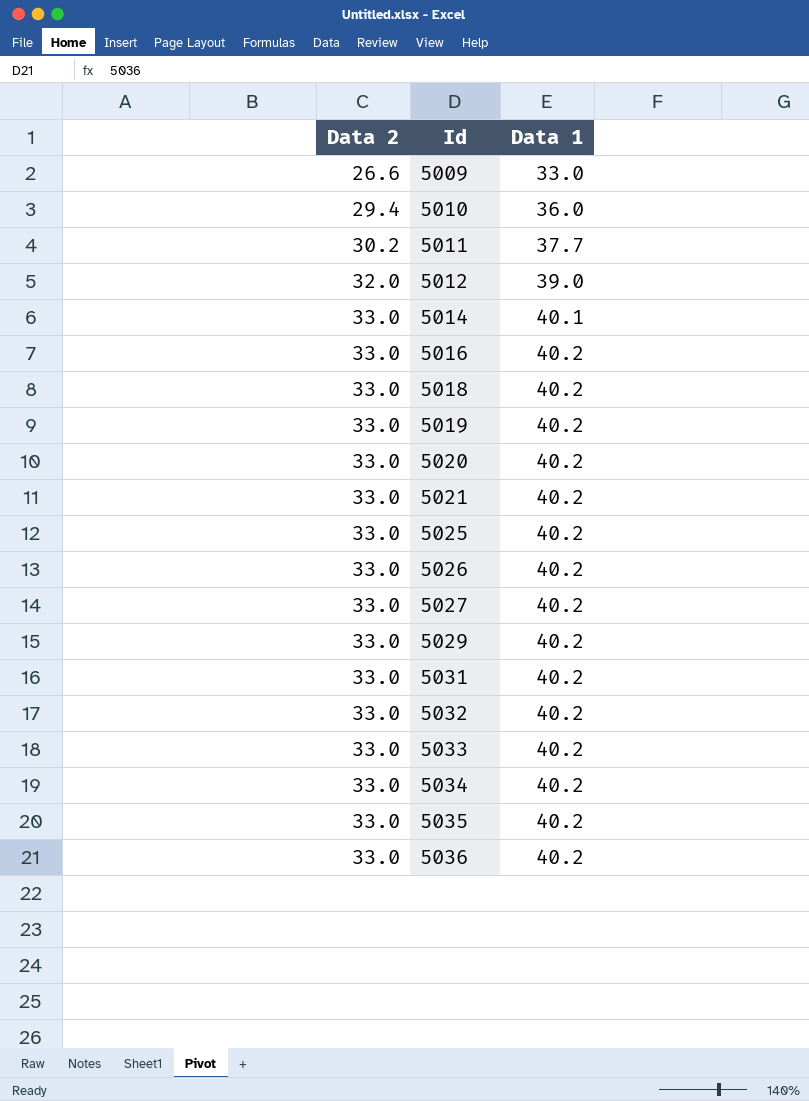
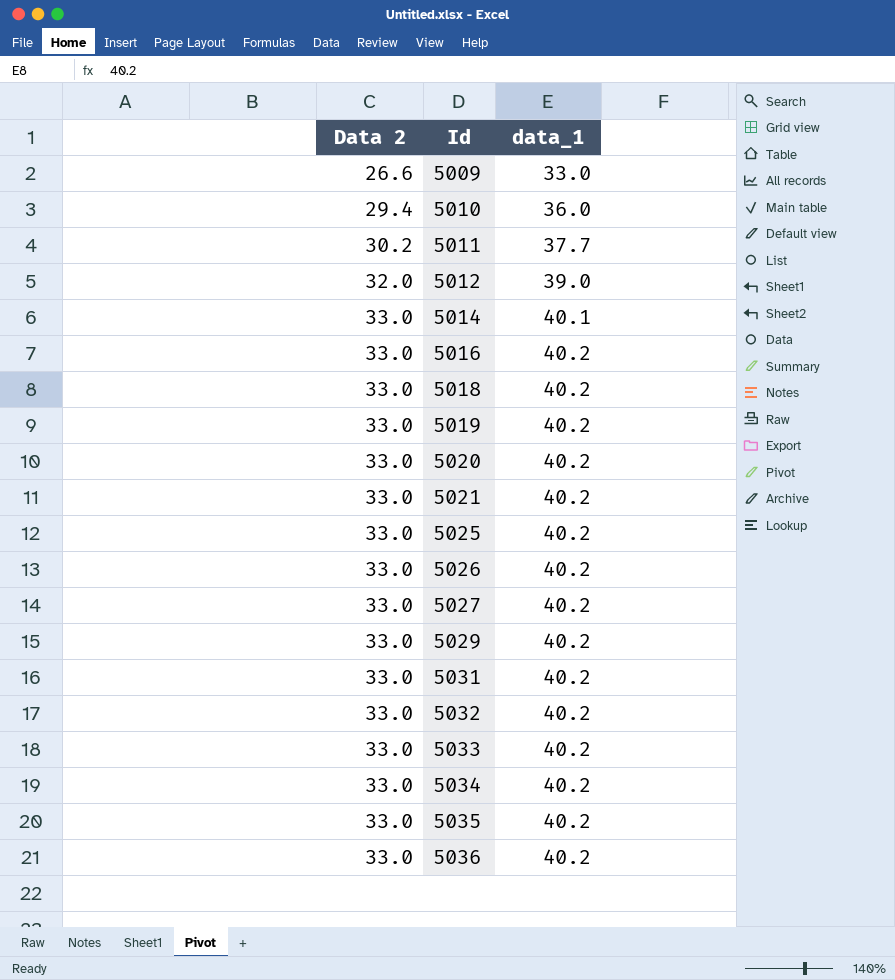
column name: Data 1 -> data_1

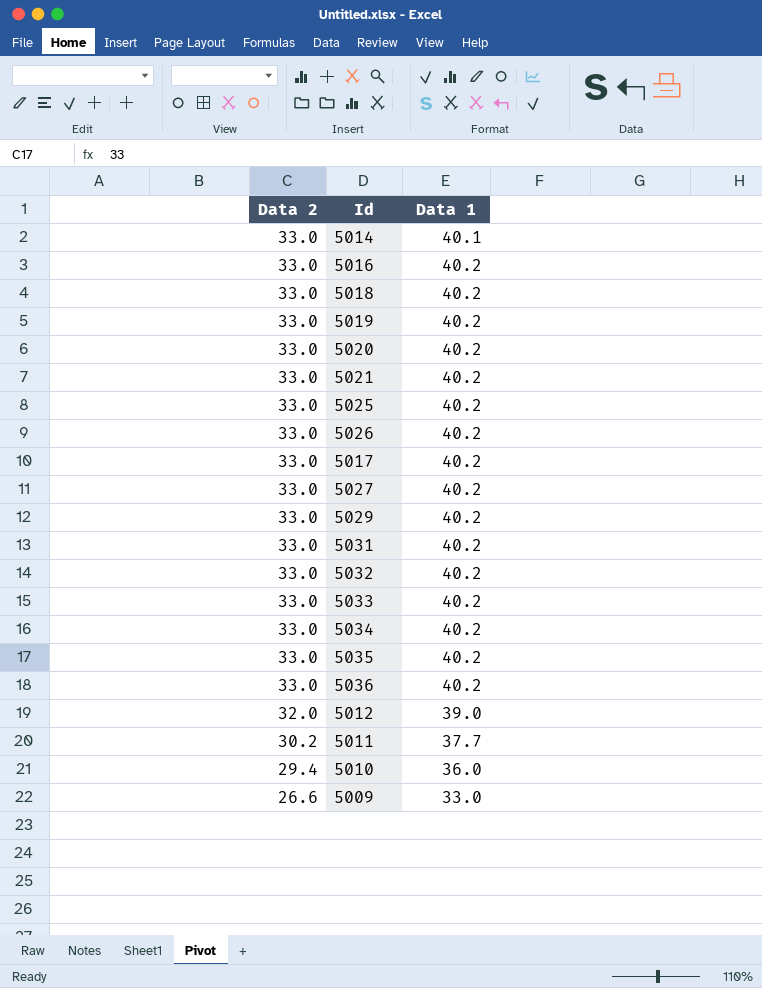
row order: Data 2 ascending -> Data 2 descending
column name: data_1 -> Data 1
row 5017: none -> 33.0 | 40.2

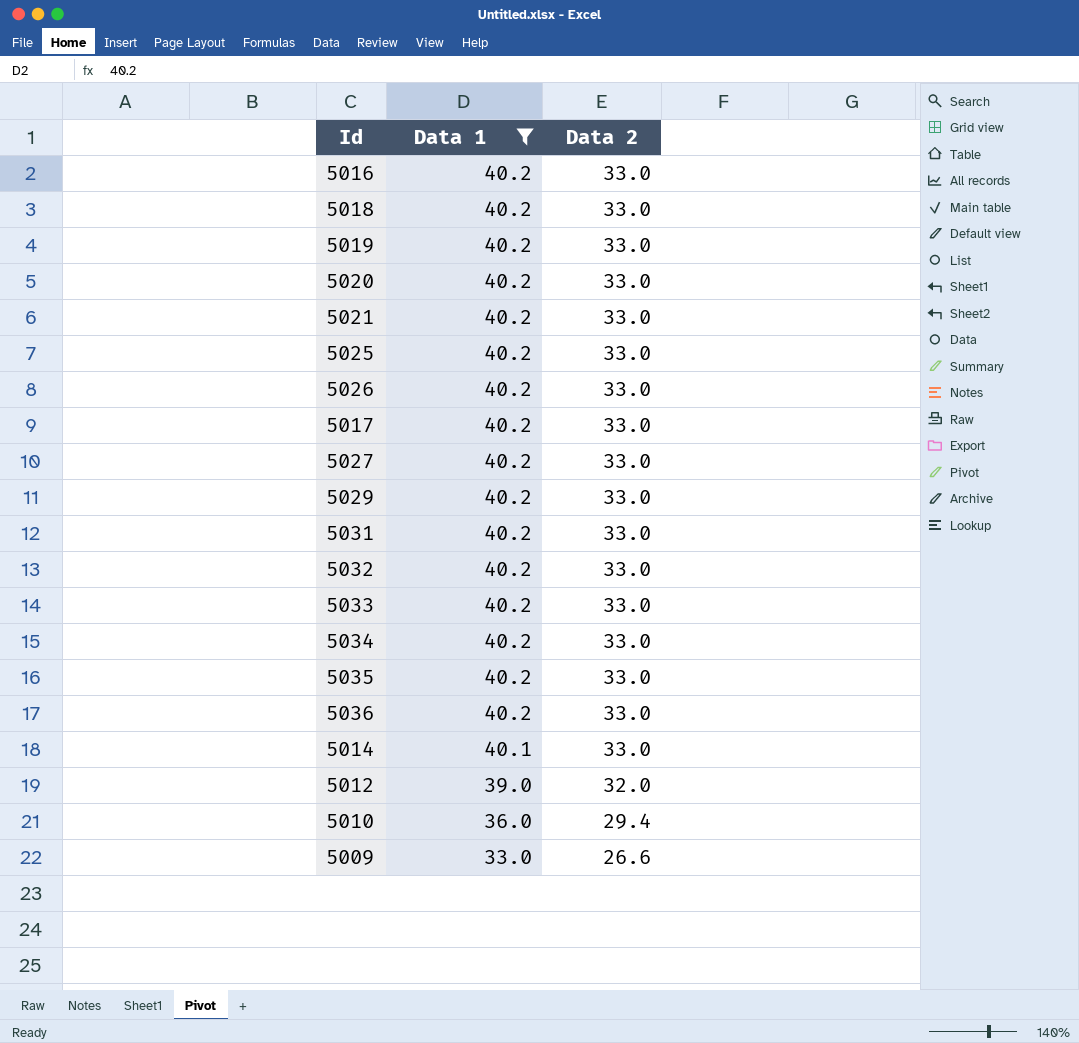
filter: none -> Data 1 != 37.7
row order: Data 2 descending -> Data 1 descending
column Data 2 | position: 1 -> 3

